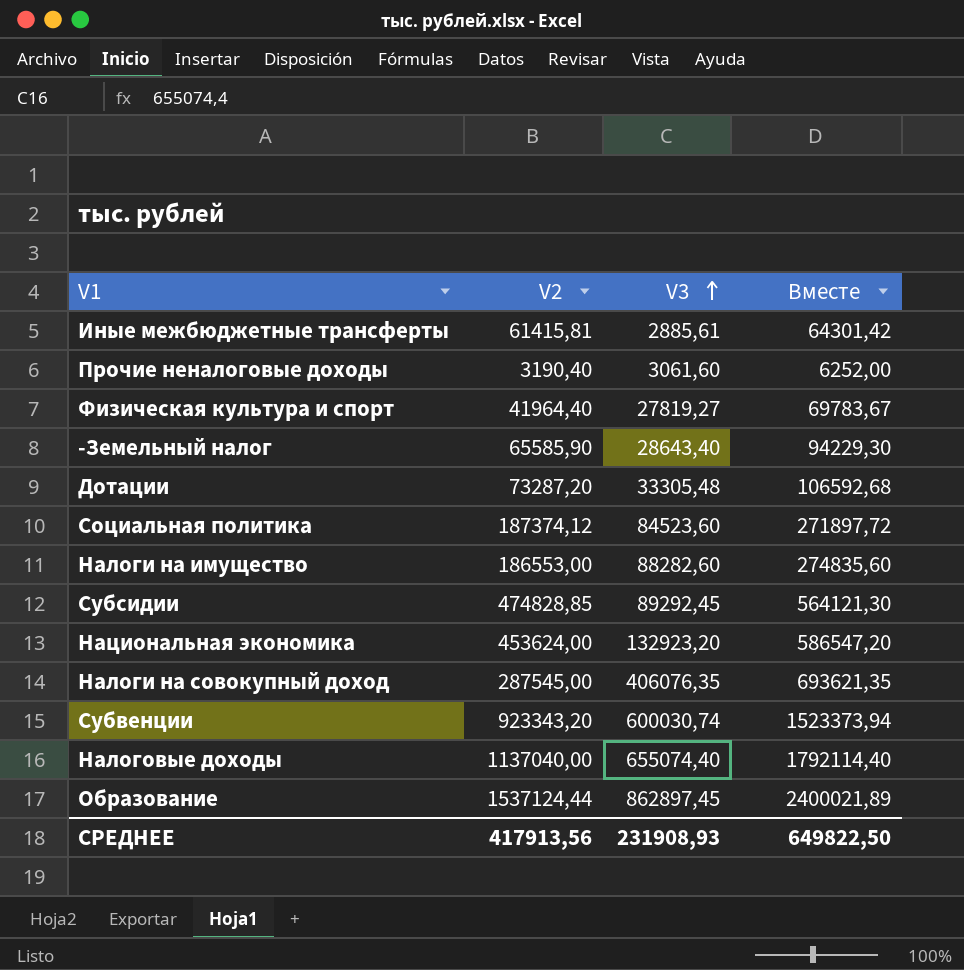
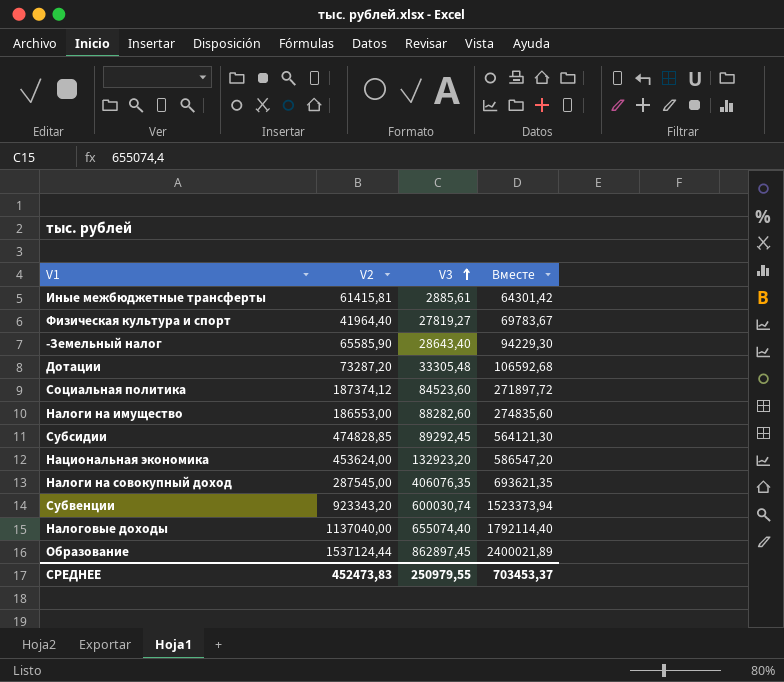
row Прочие неналоговые доходы: 3190,40 | 3061,60 | 6252,00 -> none
СРЕДНЕЕ | V2: 417913,56 -> 452473,83
СРЕДНЕЕ | V3: 231908,93 -> 250979,55
СРЕДНЕЕ | Вместе: 649822,50 -> 703453,37

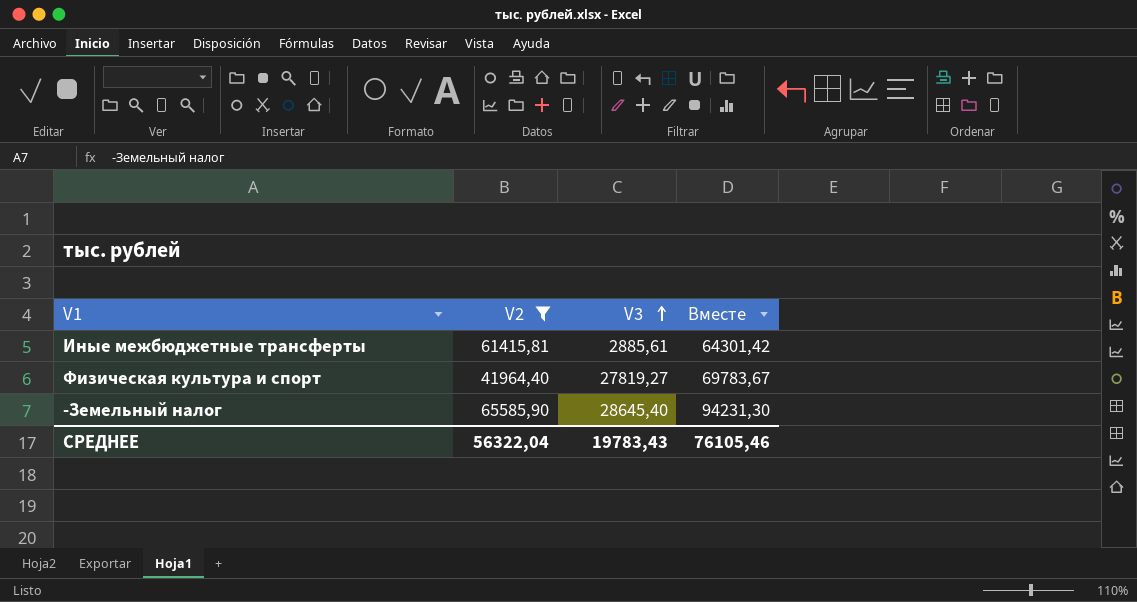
filter: none -> V2 <= 65585,90
-Земельный налог | V3: 28643,40 -> 28645,40
-Земельный налог | Вместе: 94229,30 -> 94231,30
СРЕДНЕЕ | V2: 452473,83 -> 56322,04
СРЕДНЕЕ | V3: 250979,55 -> 19783,43
СРЕДНЕЕ | Вместе: 703453,37 -> 76105,46

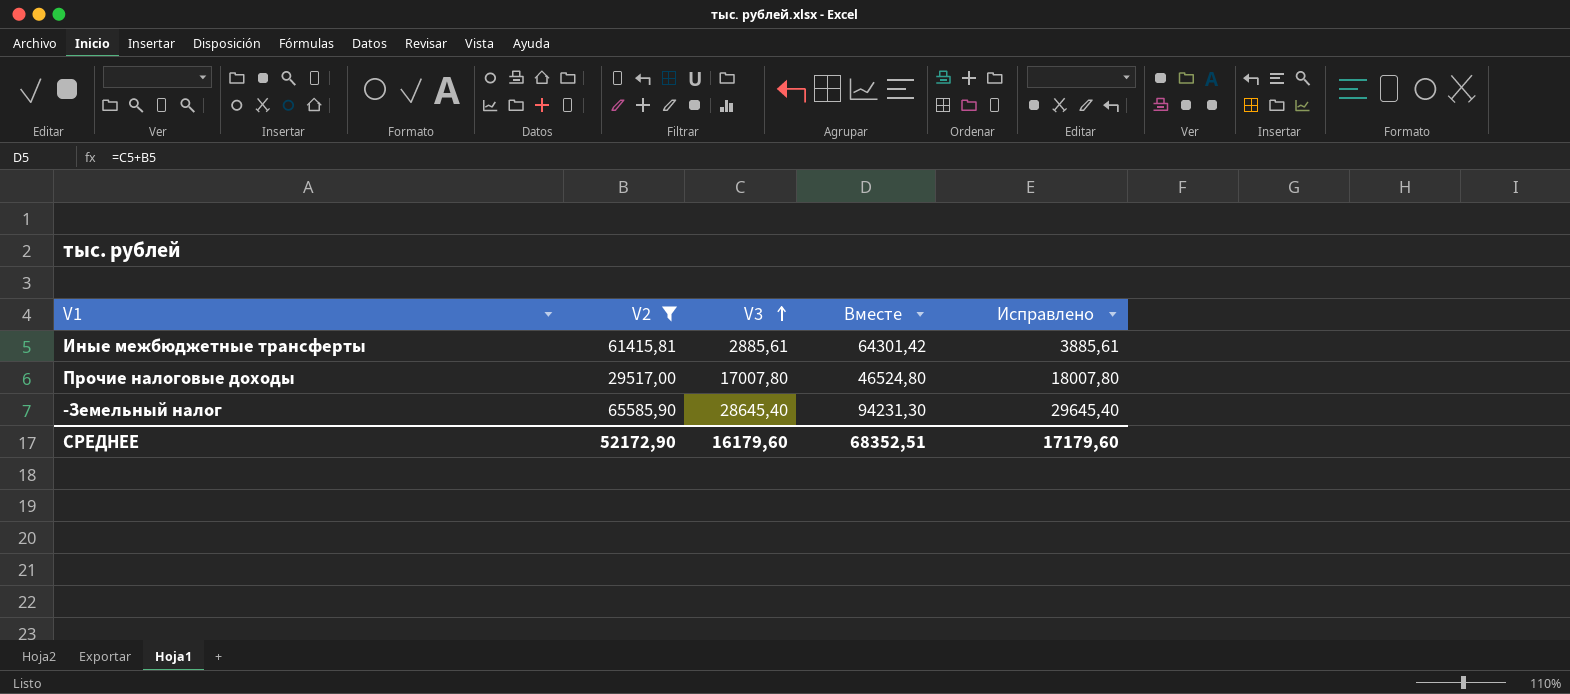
column Исправлено | formula: none -> [V3] + 1000
row Физическая культура и спорт: 41964,40 | 27819,27 | 69783,67 -> none
row Прочие налоговые доходы: none -> 29517,00 | 17007,80 | 46524,80 | 18007,80
СРЕДНЕЕ | V2: 56322,04 -> 52172,90
СРЕДНЕЕ | V3: 19783,43 -> 16179,60
СРЕДНЕЕ | Вместе: 76105,46 -> 68352,51

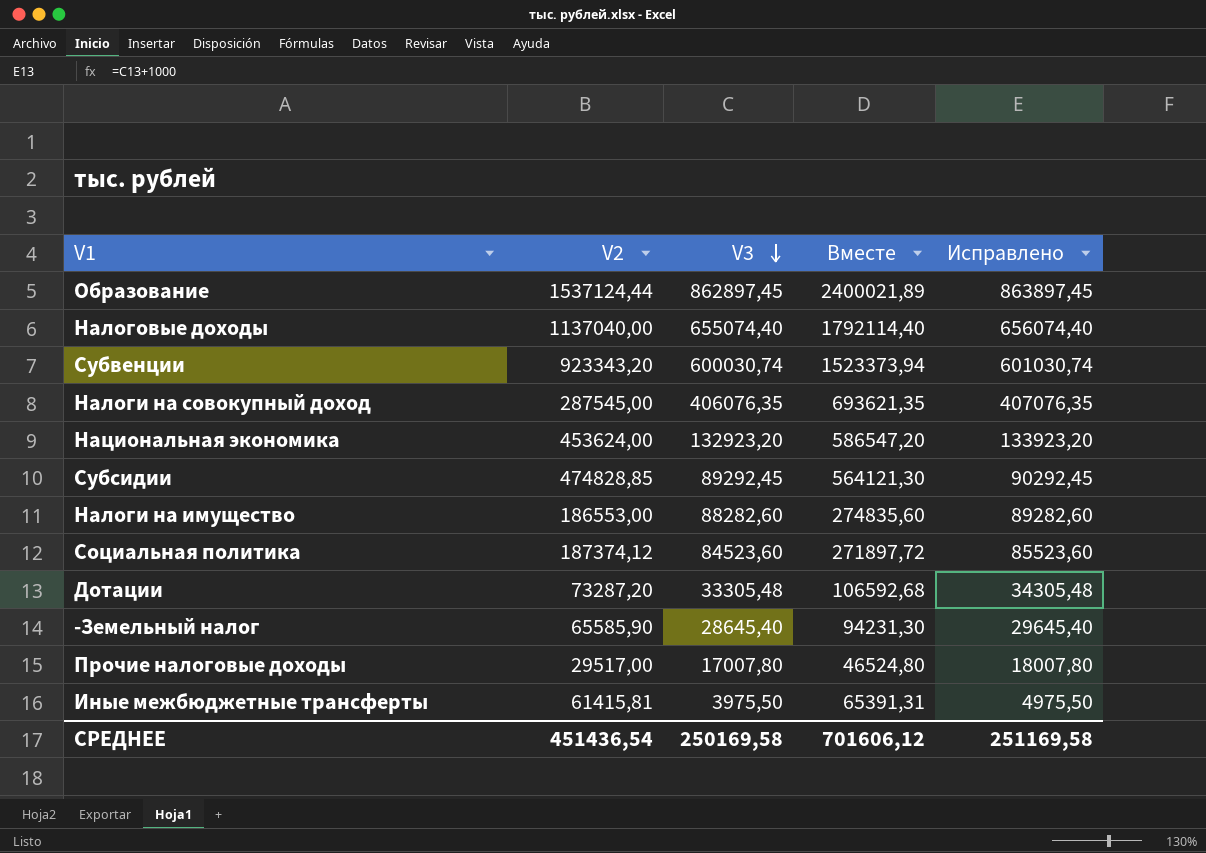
filter: V2 <= 65585,90 -> none
row order: V3 ascending -> V3 descending
Иные межбюджетные трансферты | V3: 2885,61 -> 3975,50
Иные межбюджетные трансферты | Вместе: 64301,42 -> 65391,31
Иные межбюджетные трансферты | Исправлено: 3885,61 -> 4975,50
СРЕДНЕЕ | V2: 52172,90 -> 451436,54
СРЕДНЕЕ | V3: 16179,60 -> 250169,58
СРЕДНЕЕ | Вместе: 68352,51 -> 701606,12
СРЕДНЕЕ | Исправлено: 17179,60 -> 251169,58

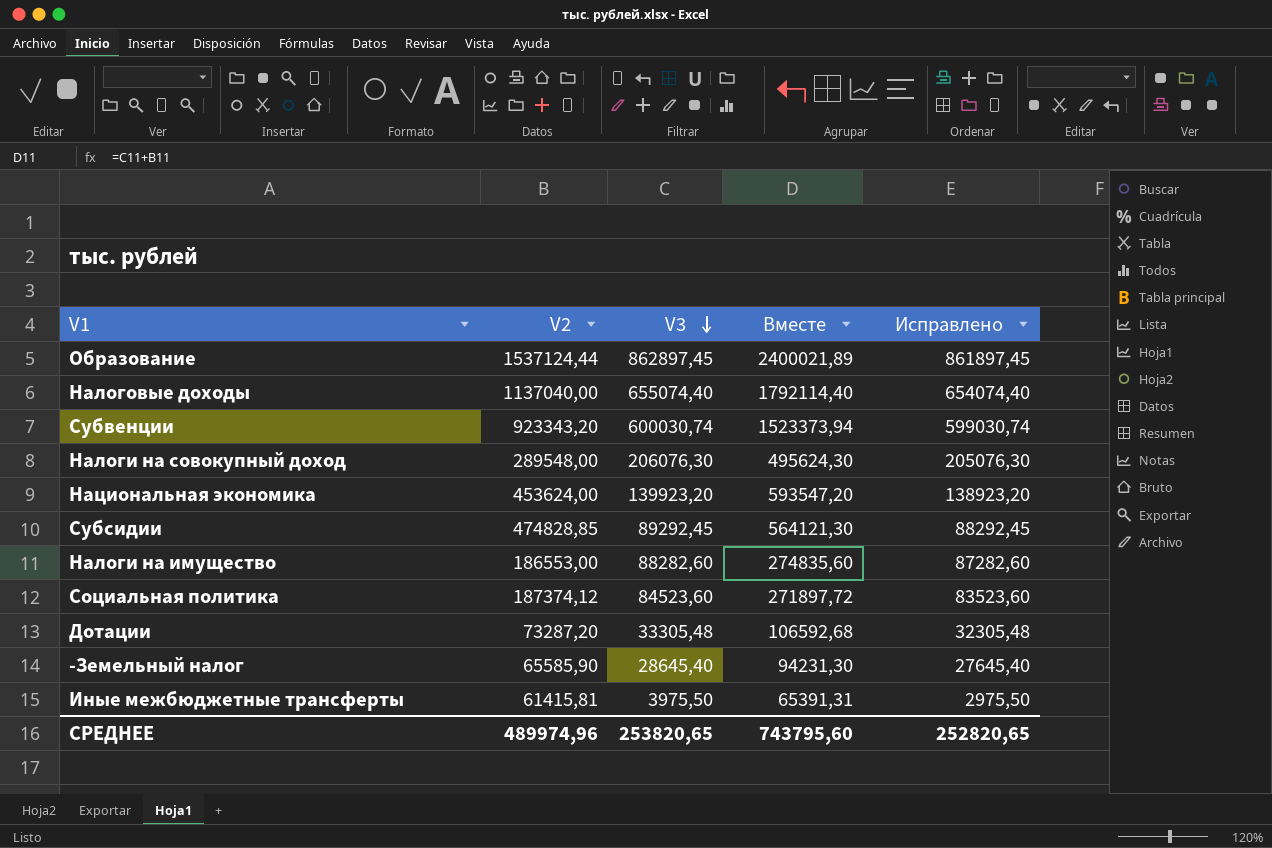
column Исправлено | formula: [V3] + 1000 -> [V3] - 1000
row Прочие налоговые доходы: 29517,00 | 17007,80 | 46524,80 | 18007,80 -> none
Налоги на совокупный доход | V2: 287545,00 -> 289548,00
Налоги на совокупный доход | V3: 406076,35 -> 206076,30
Налоги на совокупный доход | Вместе: 693621,35 -> 495624,30
Национальная экономика | V3: 132923,20 -> 139923,20
Национальная экономика | Вместе: 586547,20 -> 593547,20
СРЕДНЕЕ | V2: 451436,54 -> 489974,96
СРЕДНЕЕ | V3: 250169,58 -> 253820,65
СРЕДНЕЕ | Вместе: 701606,12 -> 743795,60
СРЕДНЕЕ | Исправлено: 251169,58 -> 252820,65

